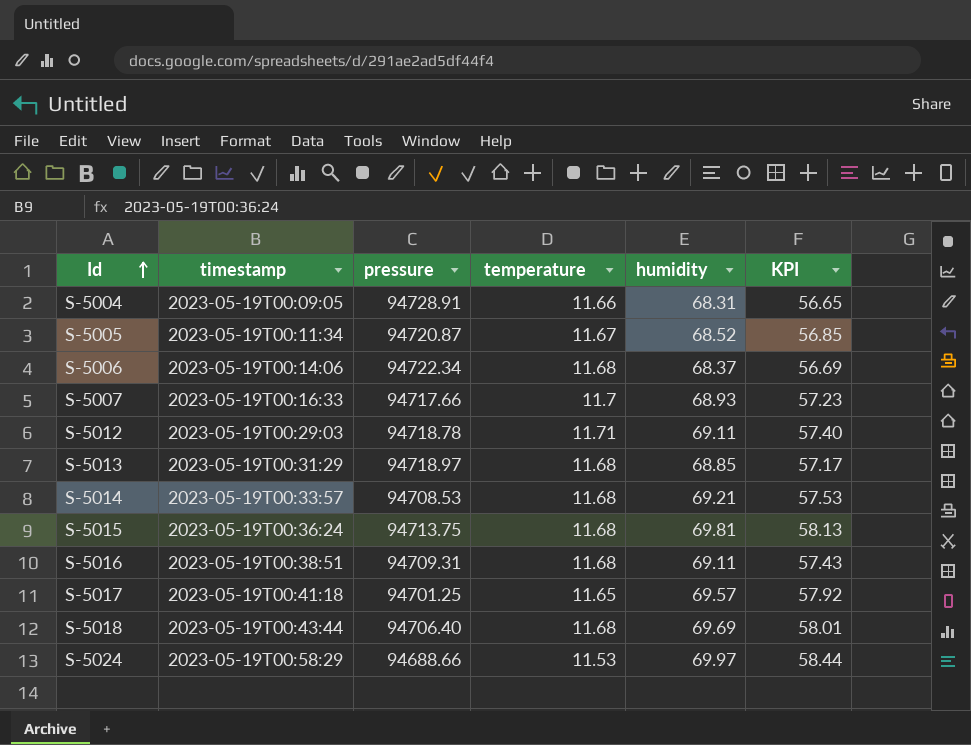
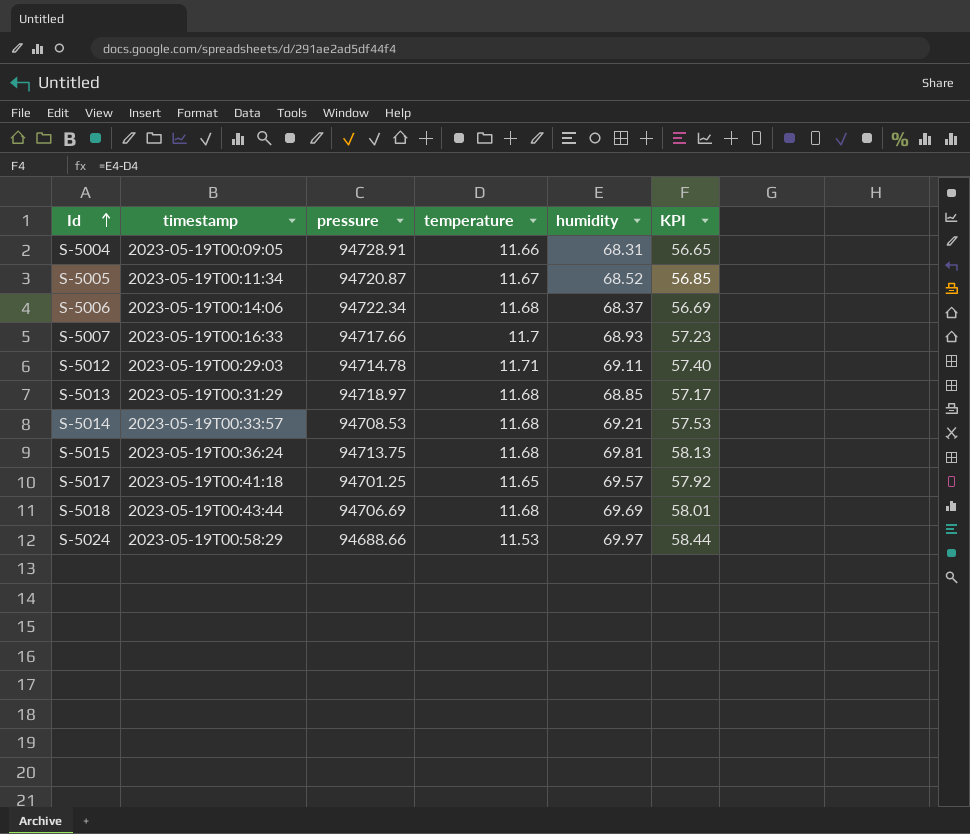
row S-5016: 2023-05-19T00:38:51 | 94709.31 | 11.68 | 69.11 | 57.43 -> none
S-5012 | pressure: 94718.78 -> 94714.78
S-5018 | pressure: 94706.40 -> 94706.69

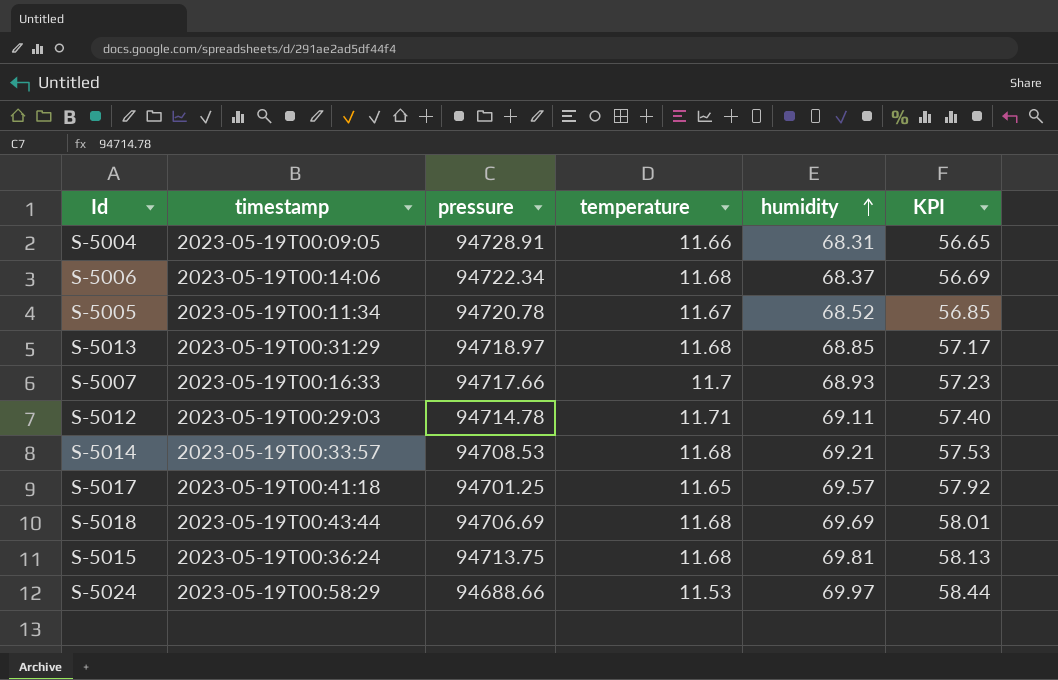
row order: Id ascending -> humidity ascending
S-5005 | pressure: 94720.87 -> 94720.78

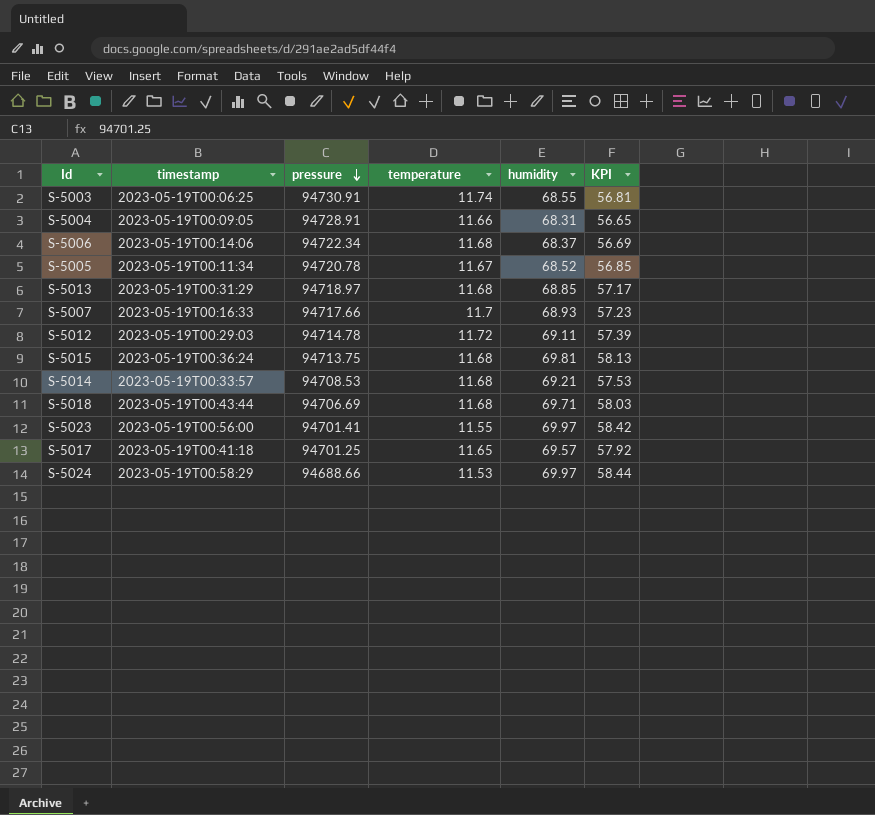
row order: humidity ascending -> pressure descending
row S-5003: none -> 2023-05-19T00:06:25 | 94730.91 | 11.74 | 68.55 | 56.81
S-5012 | temperature: 11.71 -> 11.72
S-5012 | KPI: 57.40 -> 57.39
S-5018 | humidity: 69.69 -> 69.71
S-5018 | KPI: 58.01 -> 58.03
row S-5023: none -> 2023-05-19T00:56:00 | 94701.41 | 11.55 | 69.97 | 58.42

